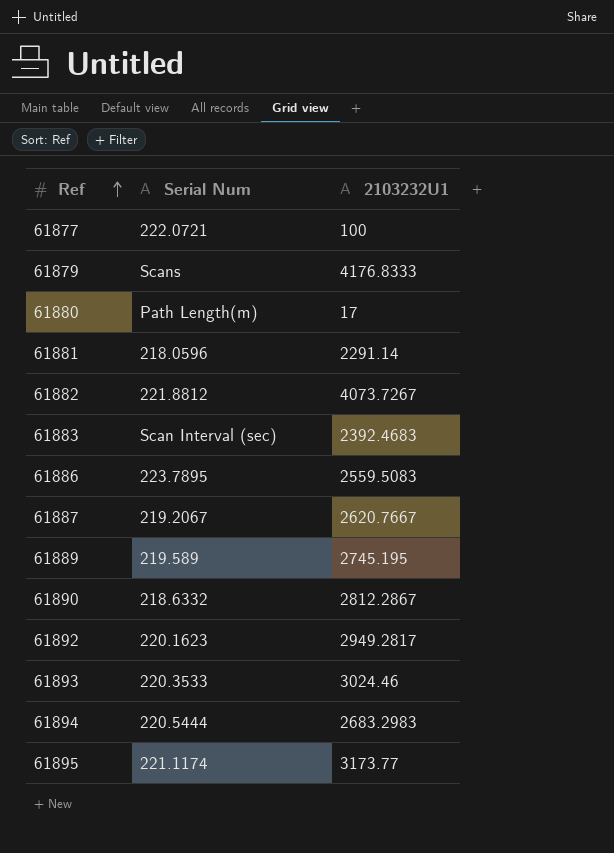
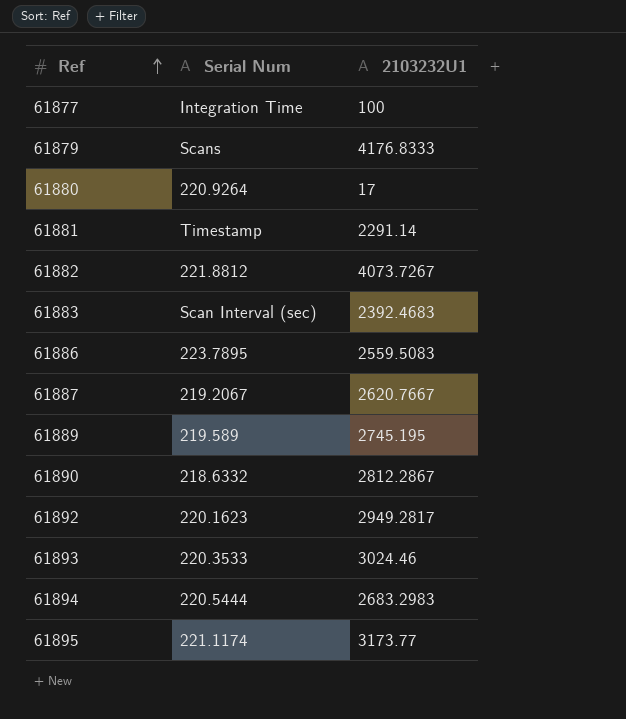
61877 | Serial Num: 222.0721 -> Integration Time
61880 | Serial Num: Path Length(m) -> 220.9264
61881 | Serial Num: 218.0596 -> Timestamp

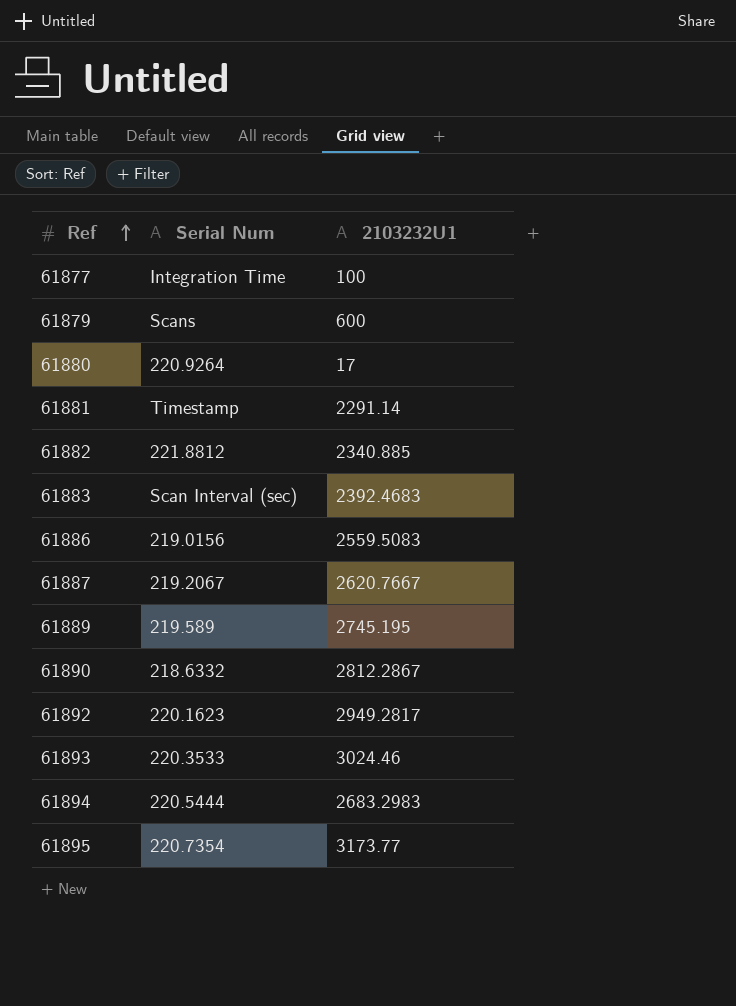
61879 | 2103232U1: 4176.8333 -> 600
61882 | 2103232U1: 4073.7267 -> 2340.885
61886 | Serial Num: 223.7895 -> 219.0156
61895 | Serial Num: 221.1174 -> 220.7354

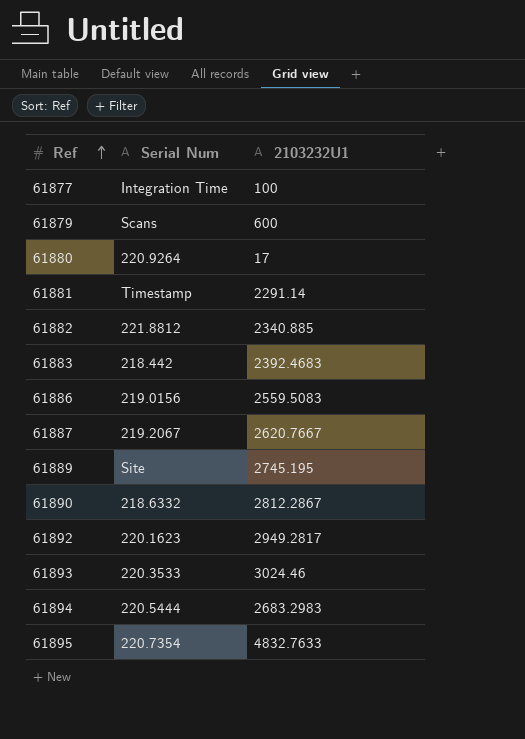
61883 | Serial Num: Scan Interval (sec) -> 218.442
61889 | Serial Num: 219.589 -> Site
61895 | 2103232U1: 3173.77 -> 4832.7633

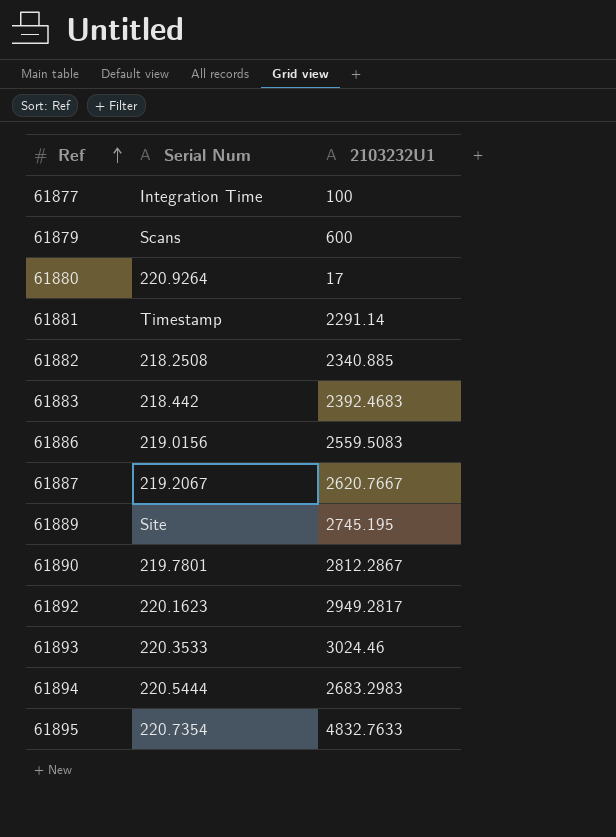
61882 | Serial Num: 221.8812 -> 218.2508
61890 | Serial Num: 218.6332 -> 219.7801

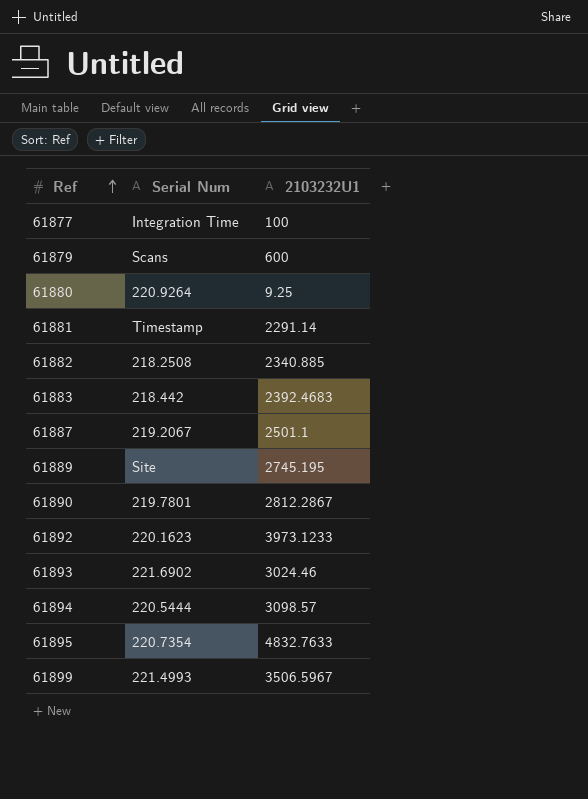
row 61886: 219.0156 | 2559.5083 -> none
61880 | 2103232U1: 17 -> 9.25
61887 | 2103232U1: 2620.7667 -> 2501.1
61892 | 2103232U1: 2949.2817 -> 3973.1233
61893 | Serial Num: 220.3533 -> 221.6902
61894 | 2103232U1: 2683.2983 -> 3098.57
row 61899: none -> 221.4993 | 3506.5967

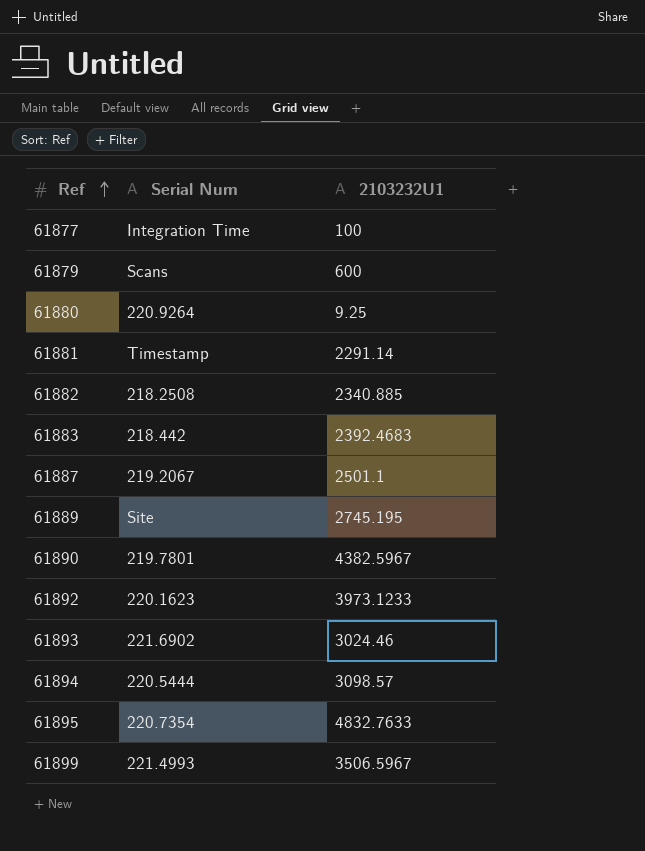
61890 | 2103232U1: 2812.2867 -> 4382.5967

